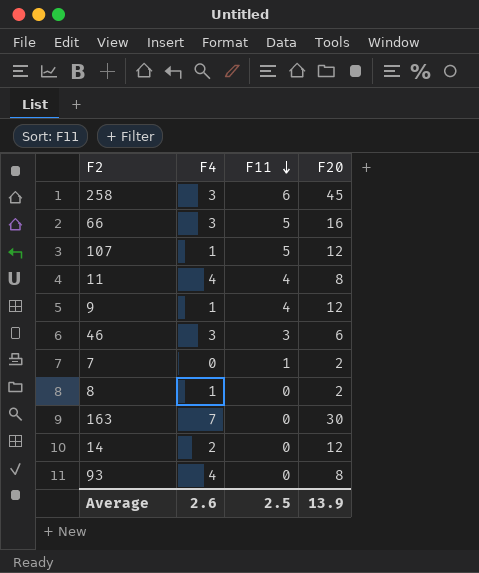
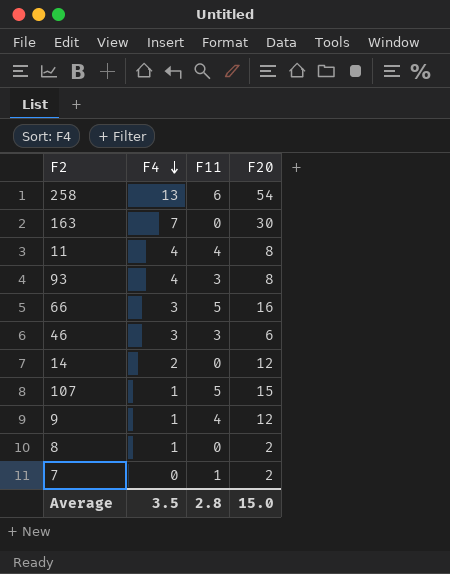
row order: F11 descending -> F4 descending
258 | F4: 3 -> 13
258 | F20: 45 -> 54
93 | F11: 0 -> 3
107 | F20: 12 -> 15
Average | F4: 2.6 -> 3.5
Average | F11: 2.5 -> 2.8
Average | F20: 13.9 -> 15.0

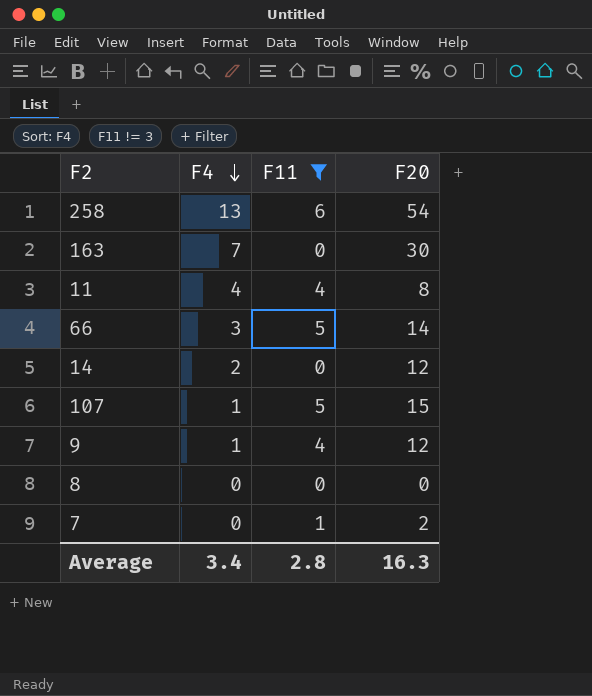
filter: none -> F11 != 3
66 | F20: 16 -> 14
8 | F4: 1 -> 0
8 | F20: 2 -> 0
Average | F4: 3.5 -> 3.4
Average | F20: 15.0 -> 16.3

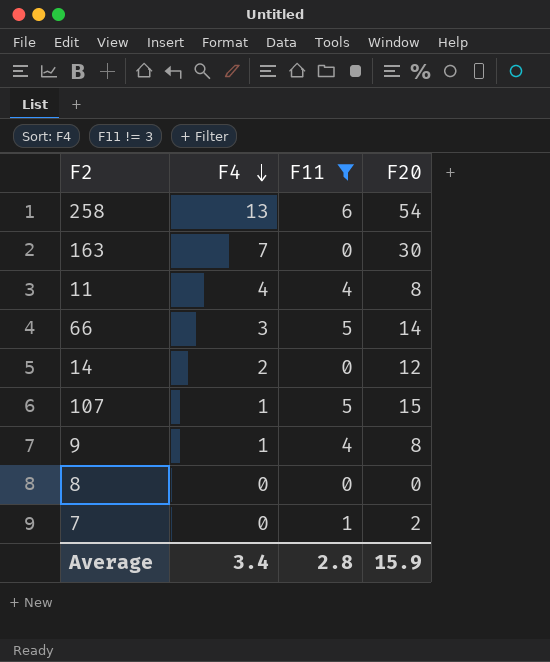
9 | F20: 12 -> 8
Average | F20: 16.3 -> 15.9

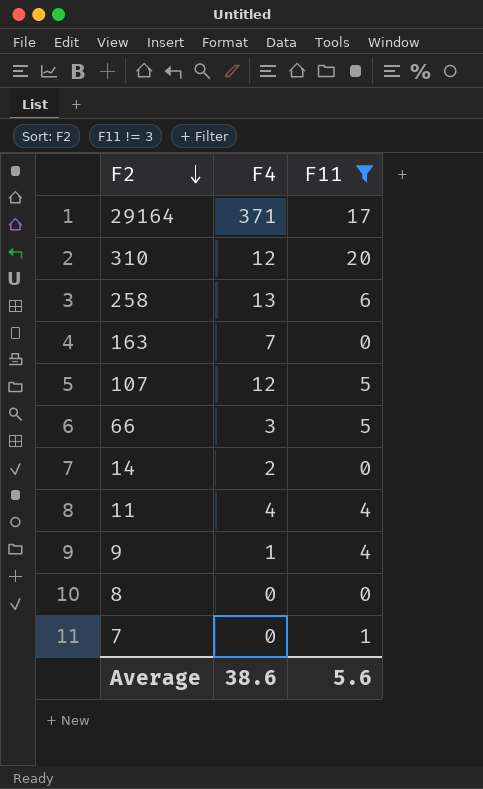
row order: F4 descending -> F2 descending
column F20 | position: 4 -> none
row 29164: none -> 371 | 17
row 310: none -> 12 | 20
107 | F4: 1 -> 12
Average | F4: 3.4 -> 38.6
Average | F11: 2.8 -> 5.6

